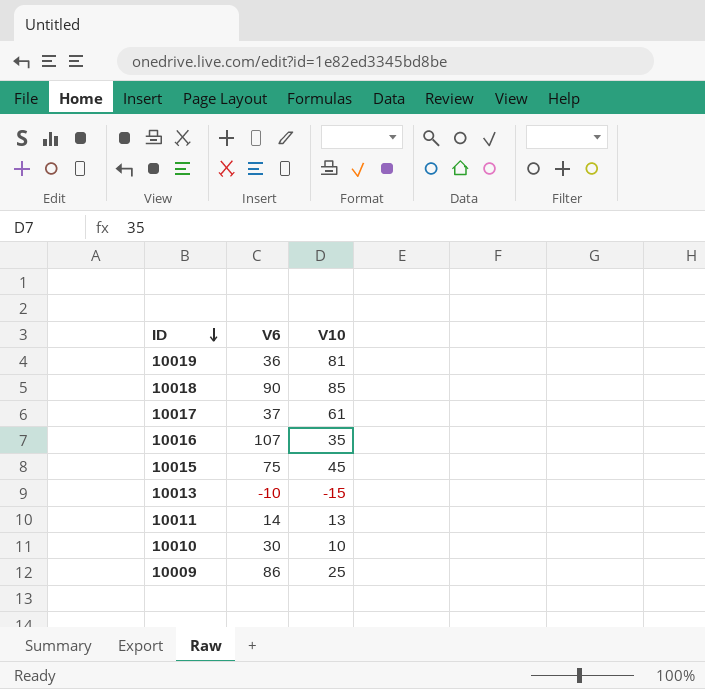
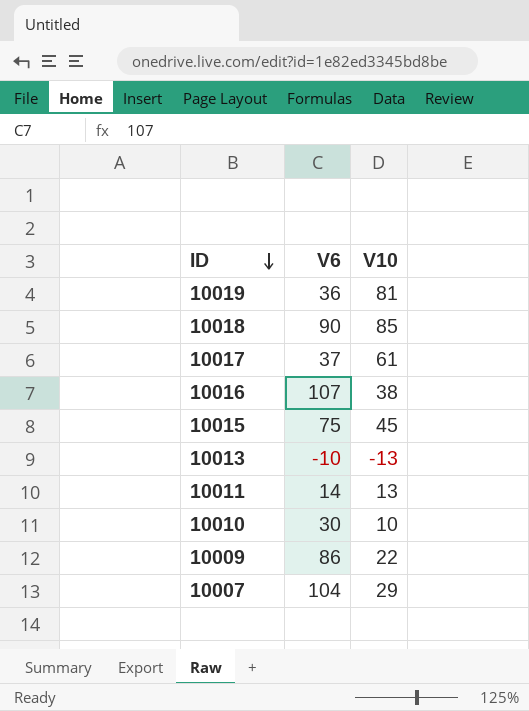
10016 | V10: 35 -> 38
10013 | V10: -15 -> -13
10009 | V10: 25 -> 22
row 10007: none -> 104 | 29

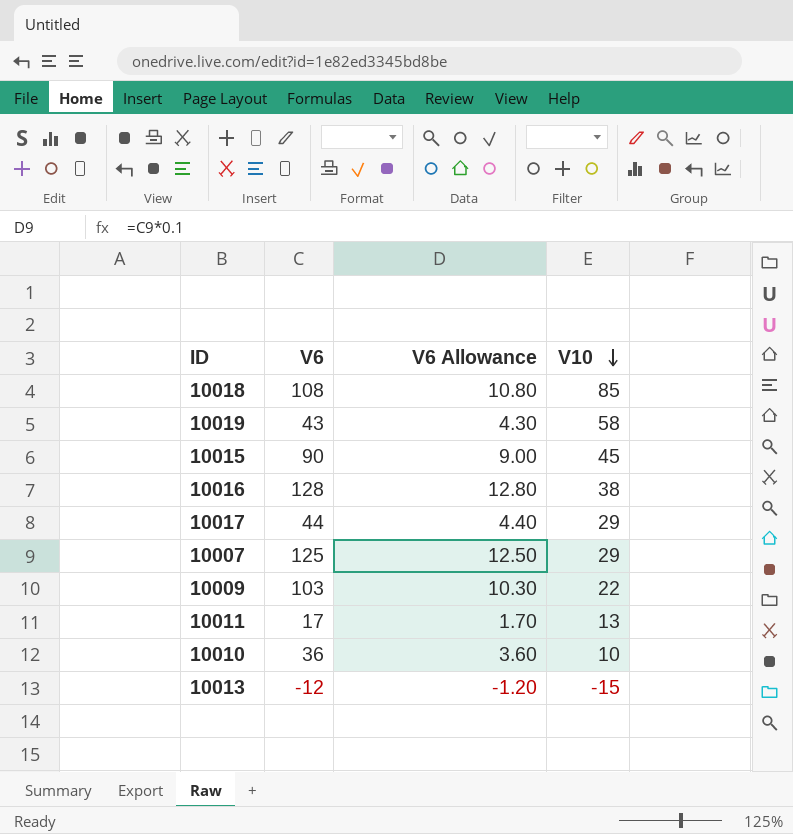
row order: ID descending -> V10 descending
column V6 Allowance | formula: none -> [V6] * 0.1
10018 | V6: 90 -> 108
10019 | V6: 36 -> 43
10019 | V10: 81 -> 58
10015 | V6: 75 -> 90
10016 | V6: 107 -> 128
10017 | V6: 37 -> 44
10017 | V10: 61 -> 29
10007 | V6: 104 -> 125
10009 | V6: 86 -> 103
10011 | V6: 14 -> 17
10010 | V6: 30 -> 36
10013 | V6: -10 -> -12
10013 | V10: -13 -> -15

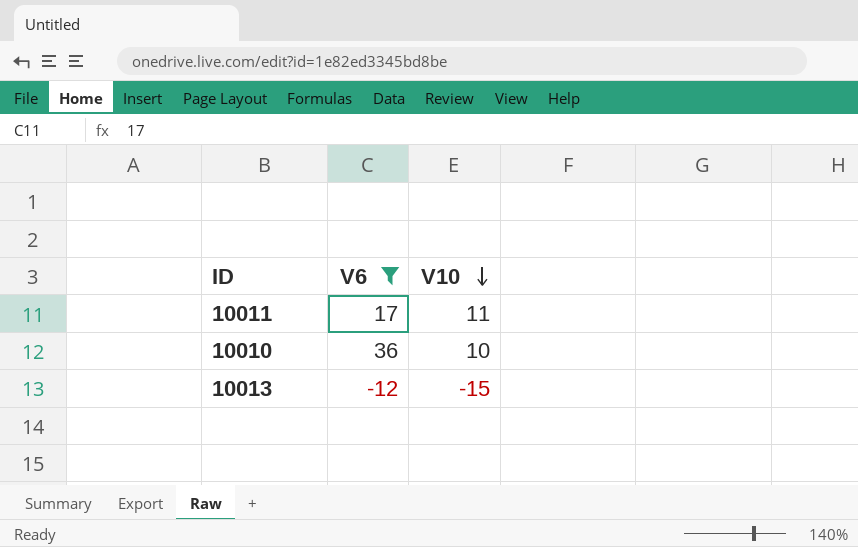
filter: none -> V6 <= 36
column V6 Allowance | formula: [V6] * 0.1 -> none
10011 | V10: 13 -> 11

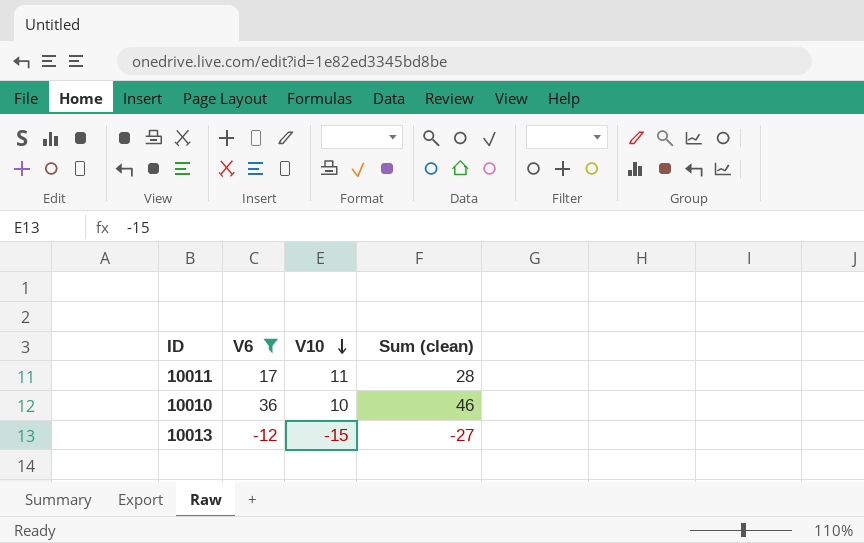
column Sum (clean) | formula: none -> [V6] + [V10]

